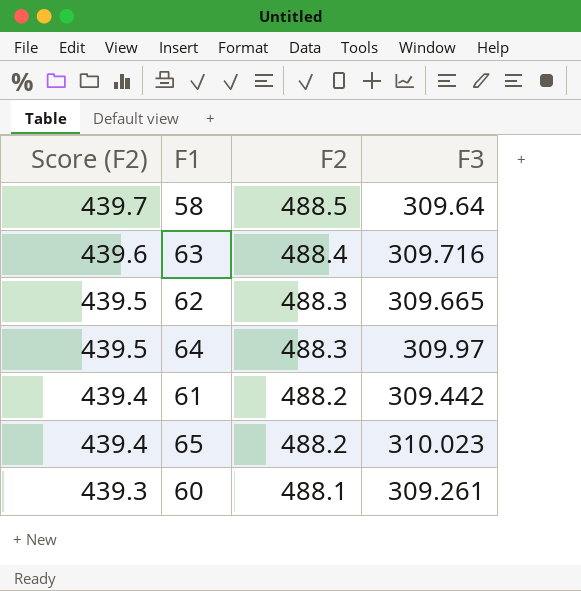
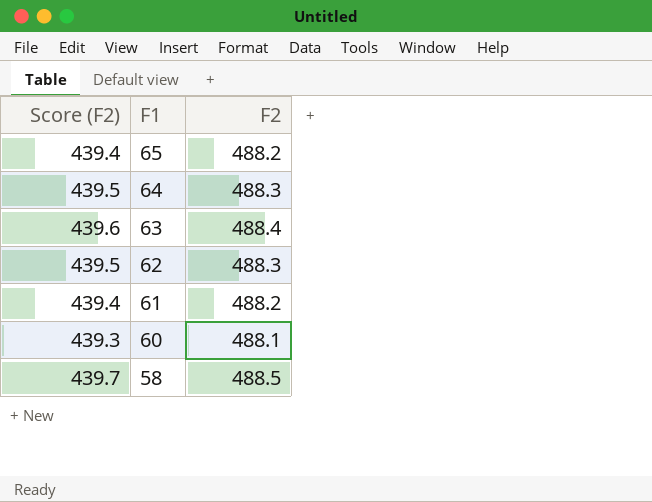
row order: Score (F2) descending -> F1 descending
column F3 | position: 4 -> none

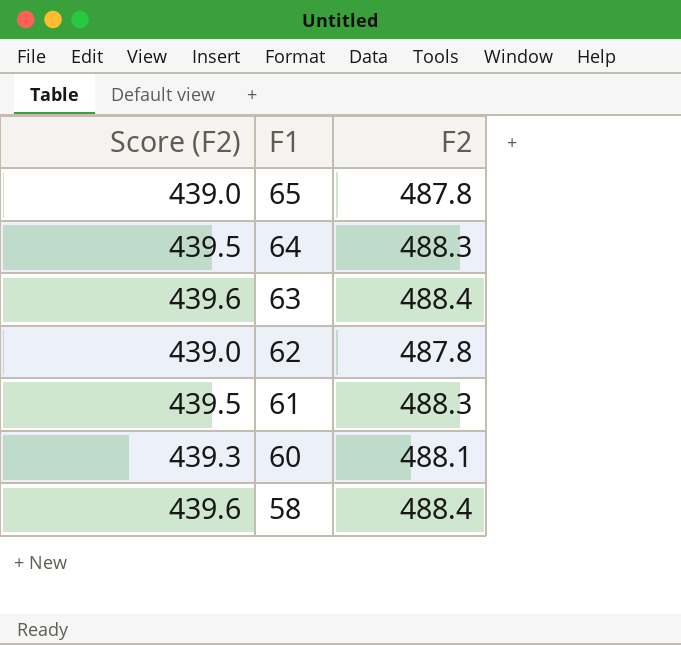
65 | Score (F2): 439.4 -> 439.0
65 | F2: 488.2 -> 487.8
62 | Score (F2): 439.5 -> 439.0
62 | F2: 488.3 -> 487.8
61 | Score (F2): 439.4 -> 439.5
61 | F2: 488.2 -> 488.3
58 | Score (F2): 439.7 -> 439.6
58 | F2: 488.5 -> 488.4

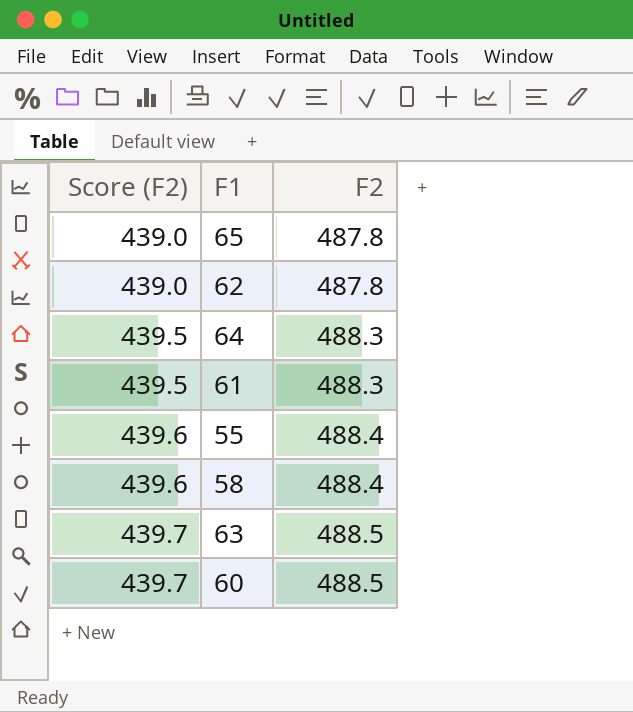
row order: F1 descending -> Score (F2) ascending
row 55: none -> 439.6 | 488.4
63 | Score (F2): 439.6 -> 439.7
63 | F2: 488.4 -> 488.5
60 | Score (F2): 439.3 -> 439.7
60 | F2: 488.1 -> 488.5

